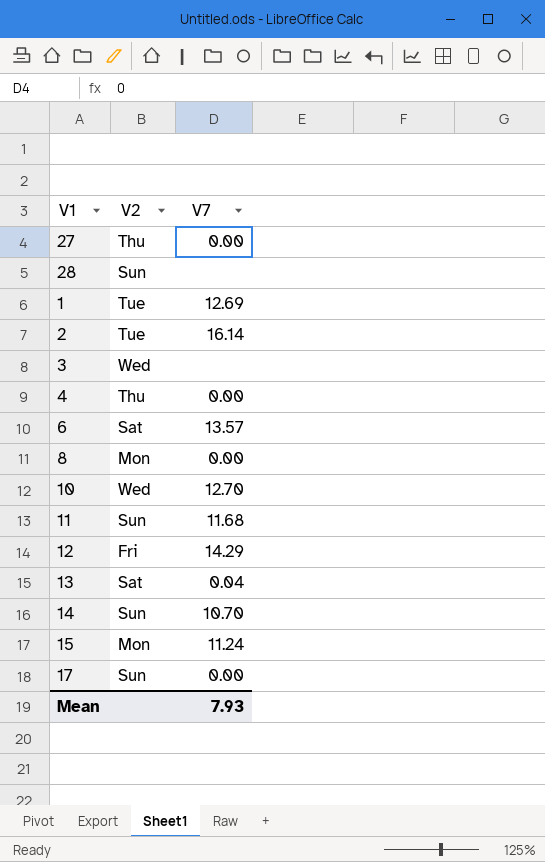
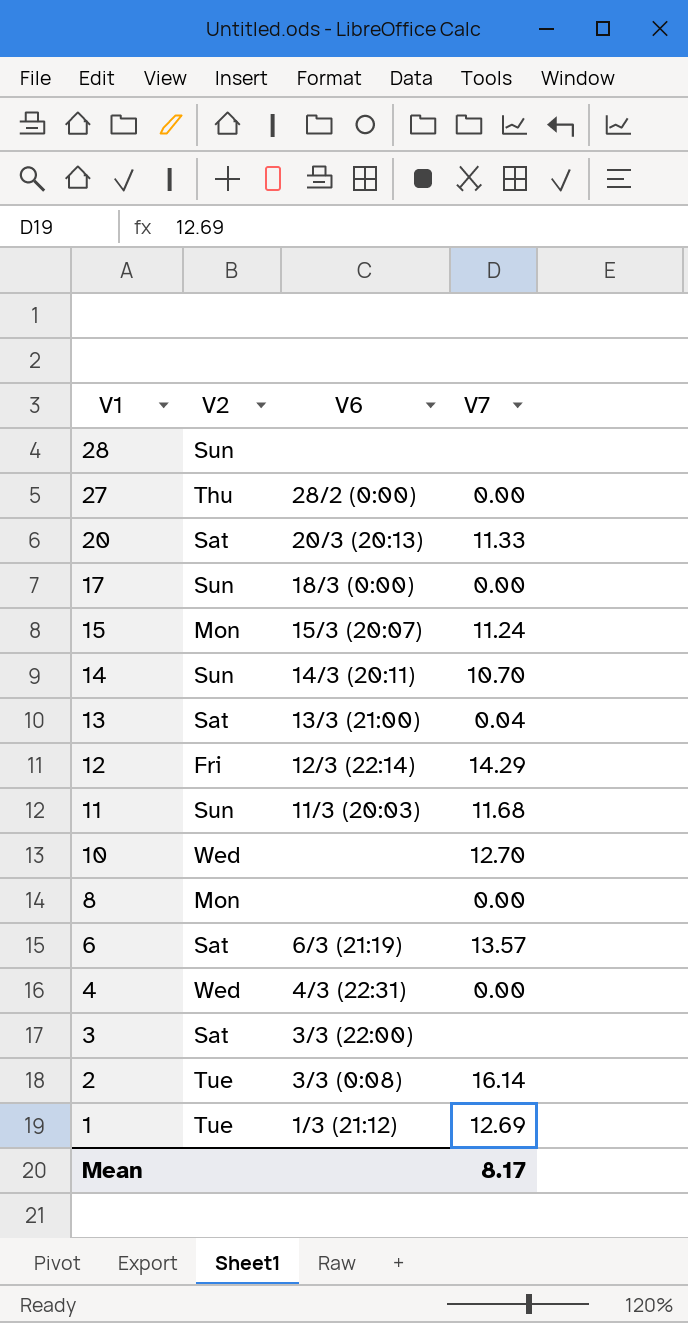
row order: none -> V1 descending
column V6 | position: none -> 3
row 20: none -> Sat | 20/3 (20:13) | 11.33
4 | V2: Thu -> Wed
3 | V2: Wed -> Sat
Mean | V7: 7.93 -> 8.17

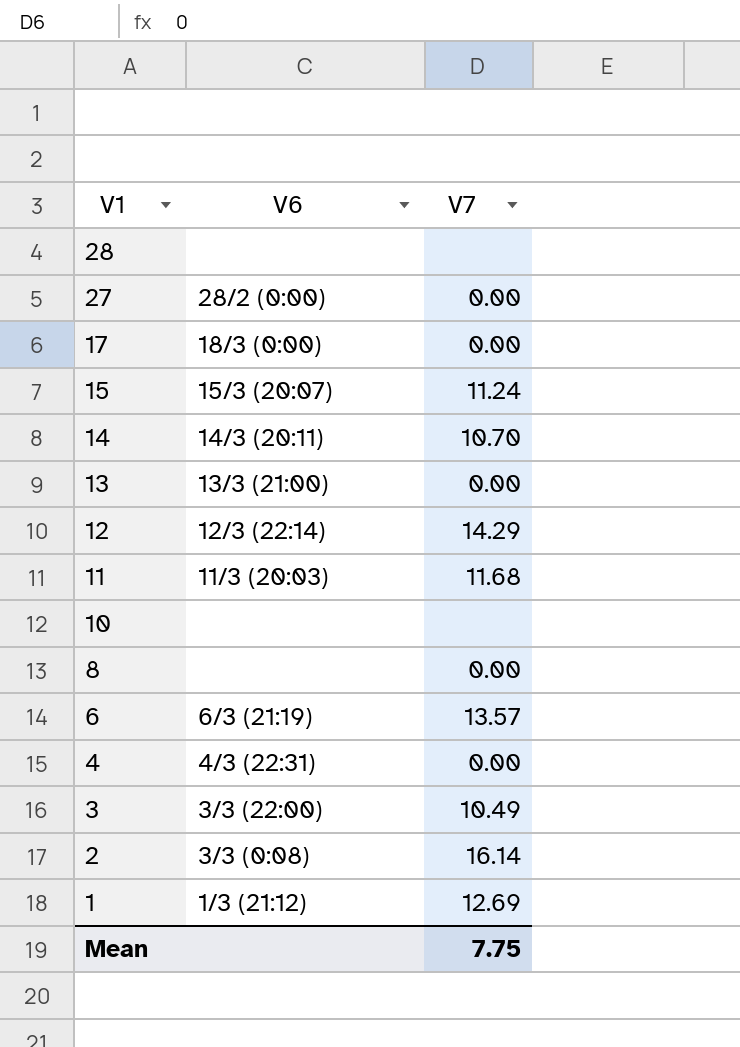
column V2 | position: 2 -> none
row 20: Sat | 20/3 (20:13) | 11.33 -> none
13 | V7: 0.04 -> 0.00
10 | V7: 12.70 -> none
3 | V7: none -> 10.49
Mean | V7: 8.17 -> 7.75

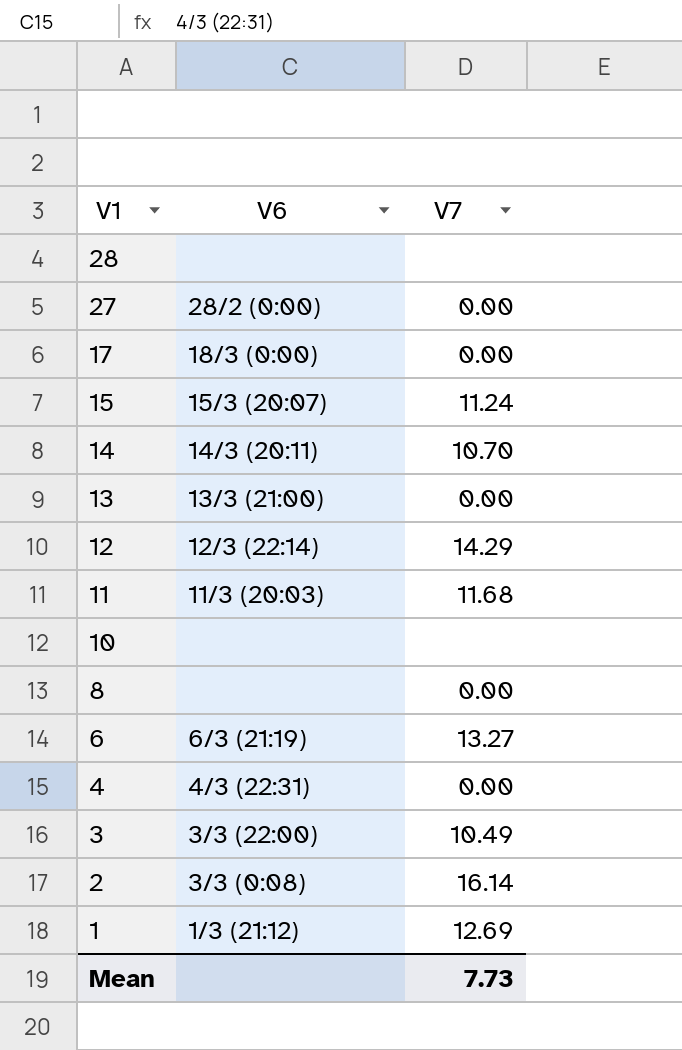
6 | V7: 13.57 -> 13.27
Mean | V7: 7.75 -> 7.73

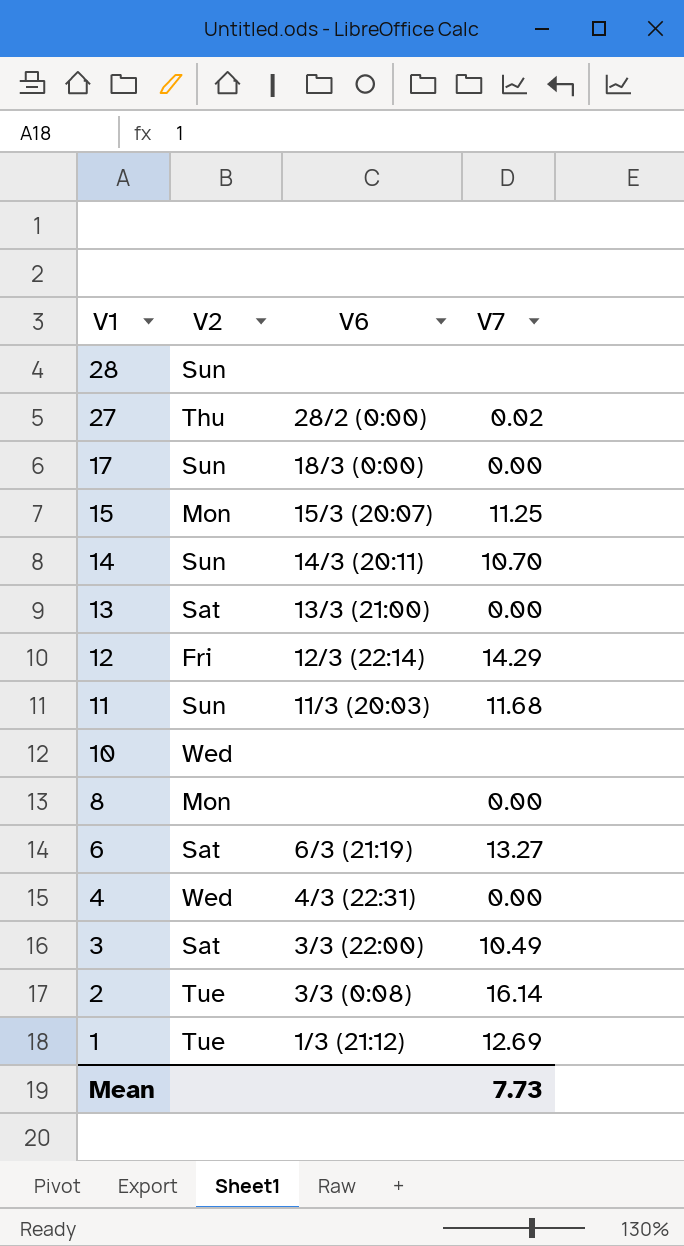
column V2 | position: none -> 2
27 | V7: 0.00 -> 0.02
15 | V7: 11.24 -> 11.25

